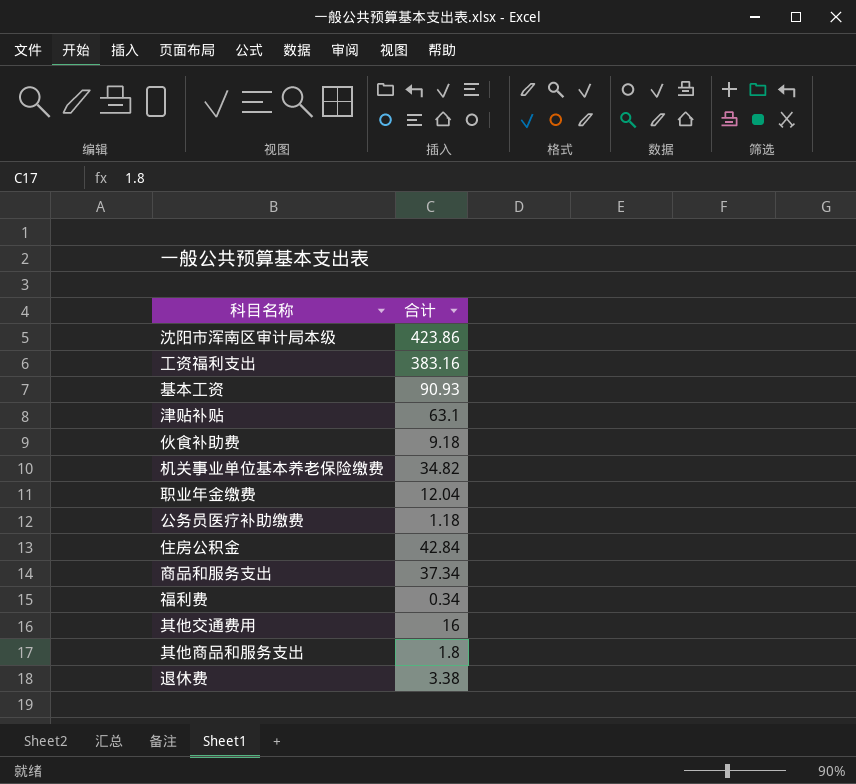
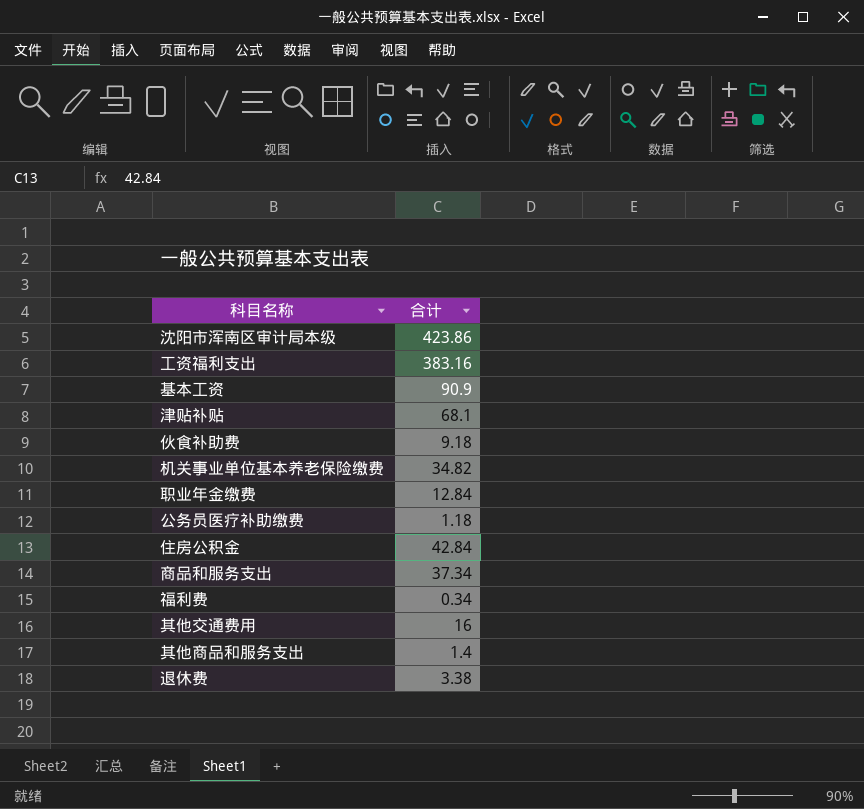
基本工资 | 合计: 90.93 -> 90.9
津贴补贴 | 合计: 63.1 -> 68.1
职业年金缴费 | 合计: 12.04 -> 12.84
其他商品和服务支出 | 合计: 1.8 -> 1.4

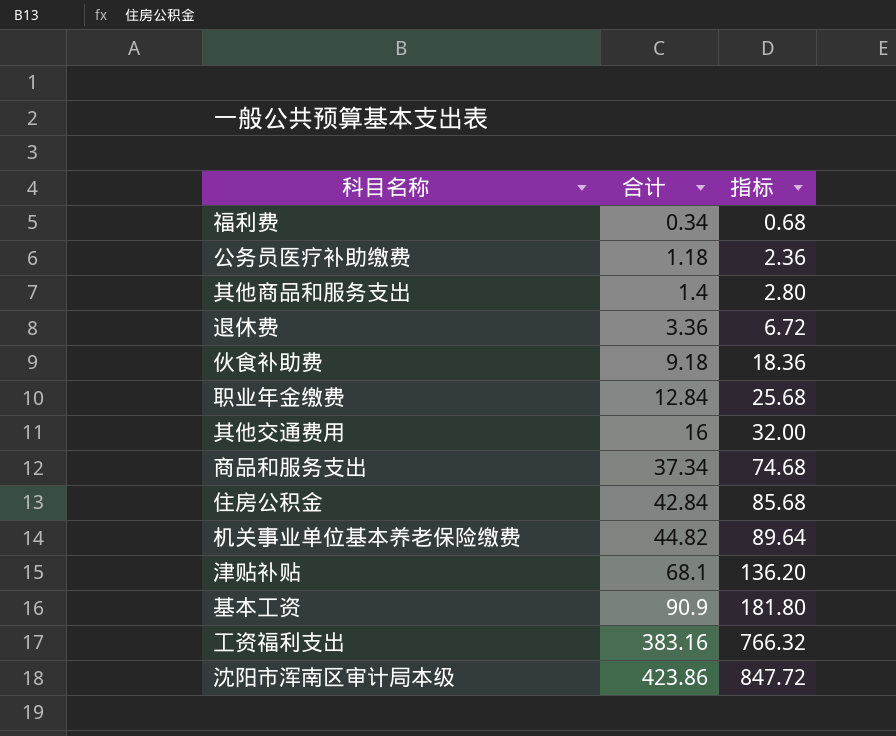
row order: none -> 合计 ascending
column 指标 | formula: none -> [合计] * 2
退休费 | 合计: 3.38 -> 3.36
机关事业单位基本养老保险缴费 | 合计: 34.82 -> 44.82

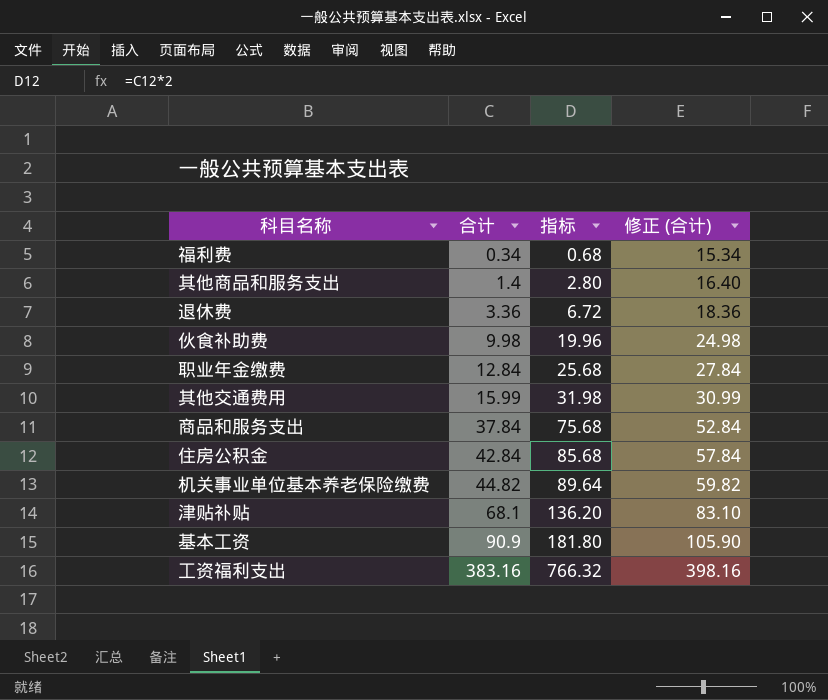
column 修正 (合计) | formula: none -> [合计] + 15
row 公务员医疗补助缴费: 1.18 | 2.36 -> none
row 沈阳市浑南区审计局本级: 423.86 | 847.72 -> none
伙食补助费 | 合计: 9.18 -> 9.98
伙食补助费 | 指标: 18.36 -> 19.96
其他交通费用 | 合计: 16 -> 15.99
其他交通费用 | 指标: 32.00 -> 31.98
商品和服务支出 | 合计: 37.34 -> 37.84
商品和服务支出 | 指标: 74.68 -> 75.68

